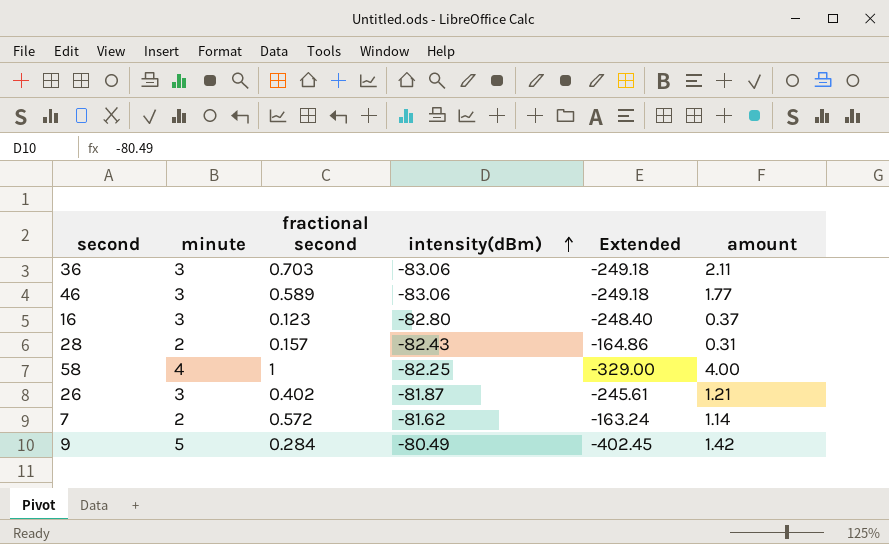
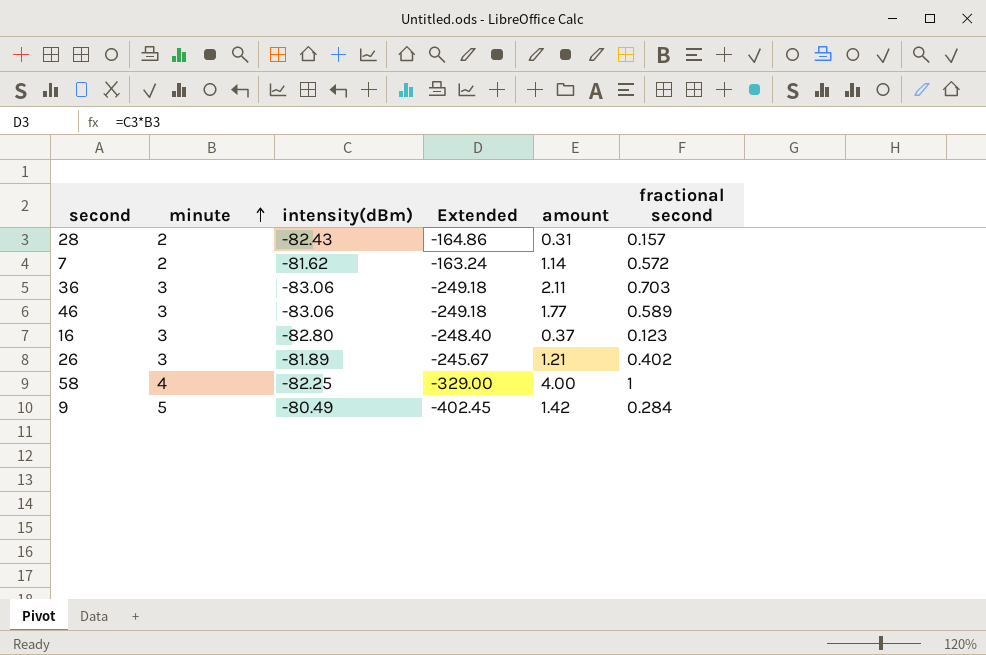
row order: intensity(dBm) ascending -> minute ascending
column fractional second | position: 3 -> 6
26 | intensity(dBm): -81.87 -> -81.89
26 | Extended: -245.61 -> -245.67

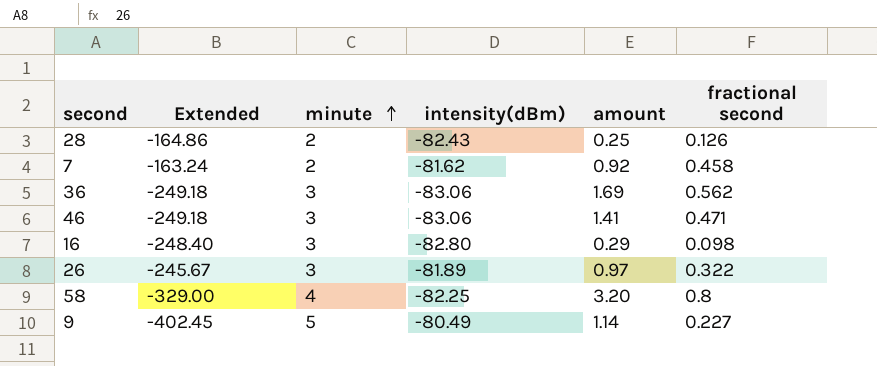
column Extended | position: 4 -> 2
28 | amount: 0.31 -> 0.25
28 | fractional second: 0.157 -> 0.126
7 | amount: 1.14 -> 0.92
7 | fractional second: 0.572 -> 0.458
36 | amount: 2.11 -> 1.69
36 | fractional second: 0.703 -> 0.562
46 | amount: 1.77 -> 1.41
46 | fractional second: 0.589 -> 0.471
16 | amount: 0.37 -> 0.29
16 | fractional second: 0.123 -> 0.098
26 | amount: 1.21 -> 0.97
26 | fractional second: 0.402 -> 0.322
58 | amount: 4.00 -> 3.20
58 | fractional second: 1 -> 0.8
9 | amount: 1.42 -> 1.14
9 | fractional second: 0.284 -> 0.227

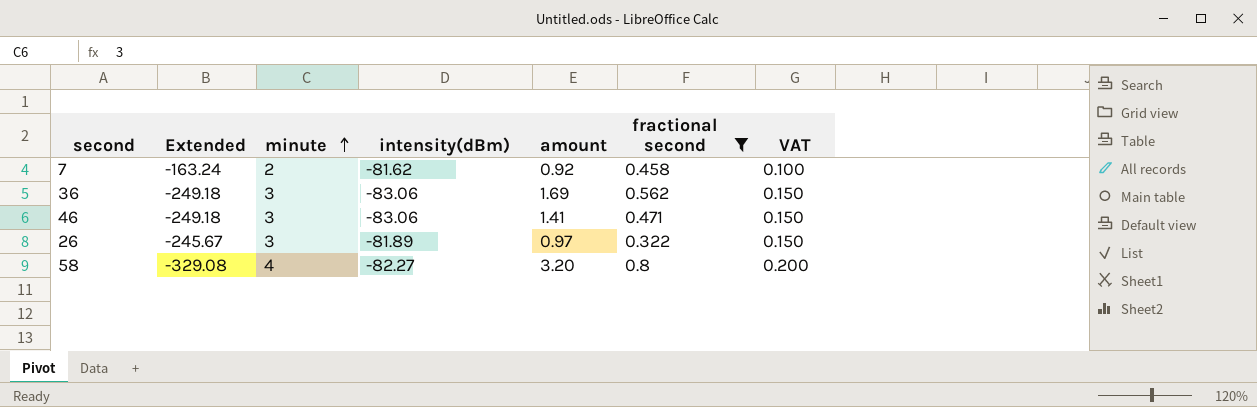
filter: none -> fractional second >= 0.322
column VAT | formula: none -> [minute] * 0.05
58 | Extended: -329.00 -> -329.08
58 | intensity(dBm): -82.25 -> -82.27

